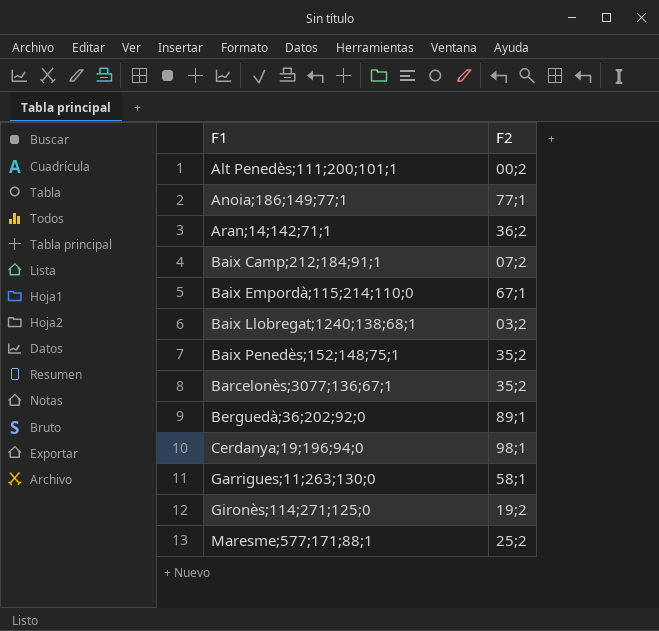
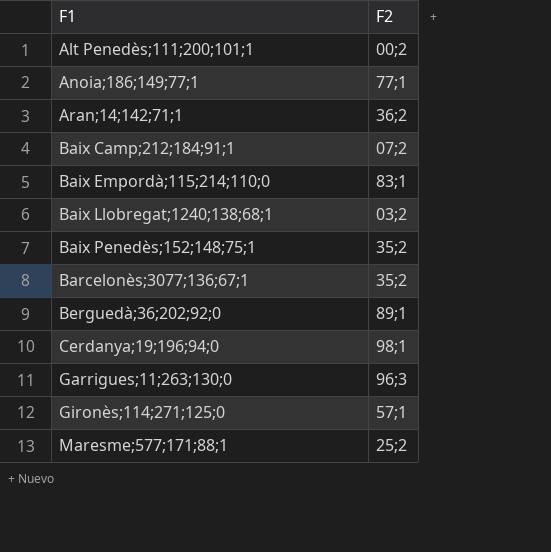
Baix Empordà;115;214;110;0 | F2: 67;1 -> 83;1
Garrigues;11;263;130;0 | F2: 58;1 -> 96;3
Gironès;114;271;125;0 | F2: 19;2 -> 57;1

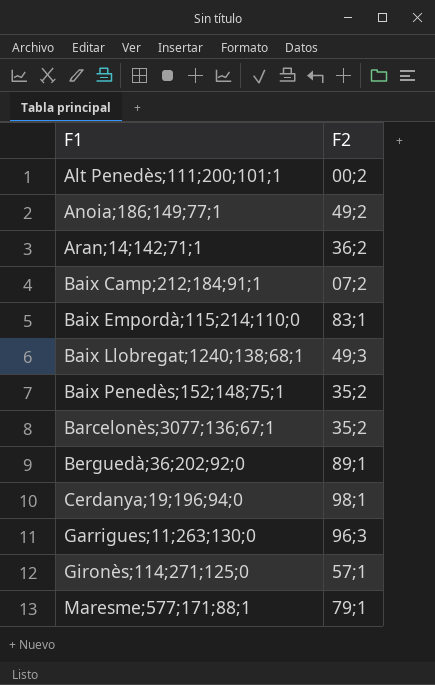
Anoia;186;149;77;1 | F2: 77;1 -> 49;2
Baix Llobregat;1240;138;68;1 | F2: 03;2 -> 49;3
Maresme;577;171;88;1 | F2: 25;2 -> 79;1

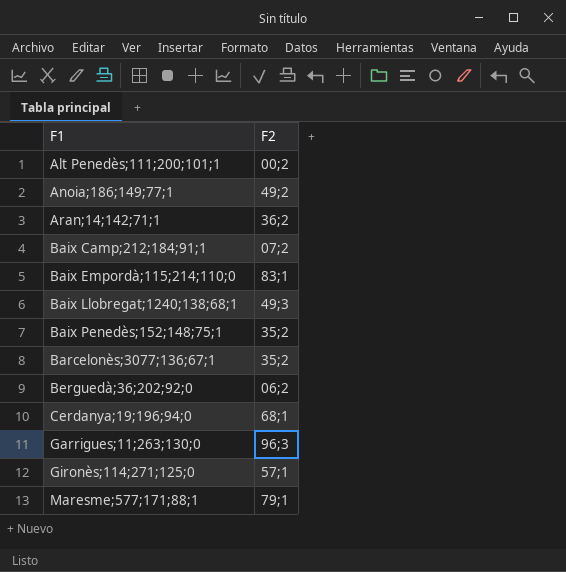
Berguedà;36;202;92;0 | F2: 89;1 -> 06;2
Cerdanya;19;196;94;0 | F2: 98;1 -> 68;1

